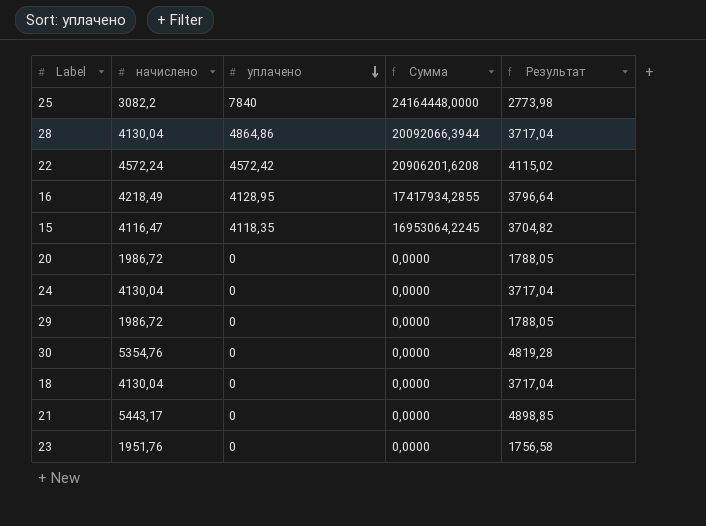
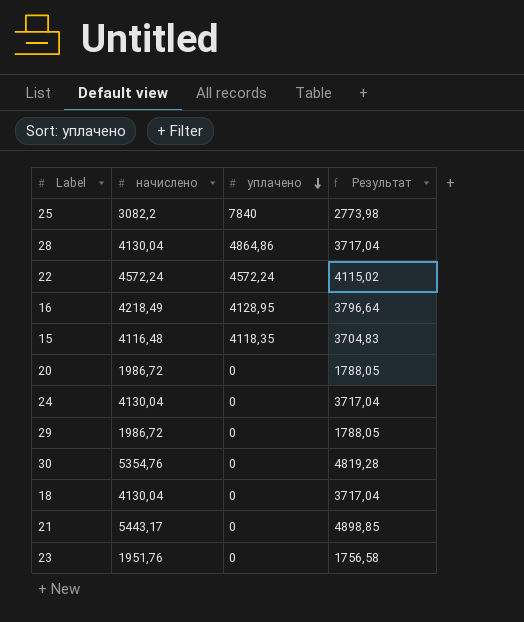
column Сумма | formula: [начислено] * [уплачено] -> none
22 | уплачено: 4572,42 -> 4572,24
15 | начислено: 4116,47 -> 4116,48
15 | Результат: 3704,82 -> 3704,83

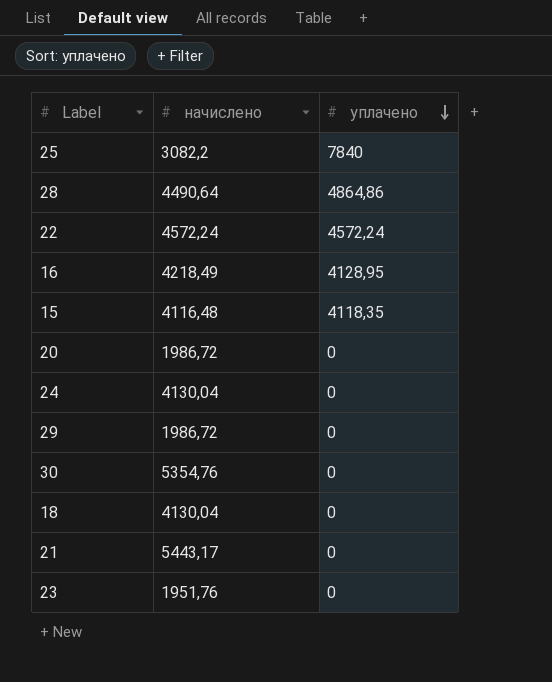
column Результат | formula: [начислено] * 0,9 -> none
28 | начислено: 4130,04 -> 4490,64

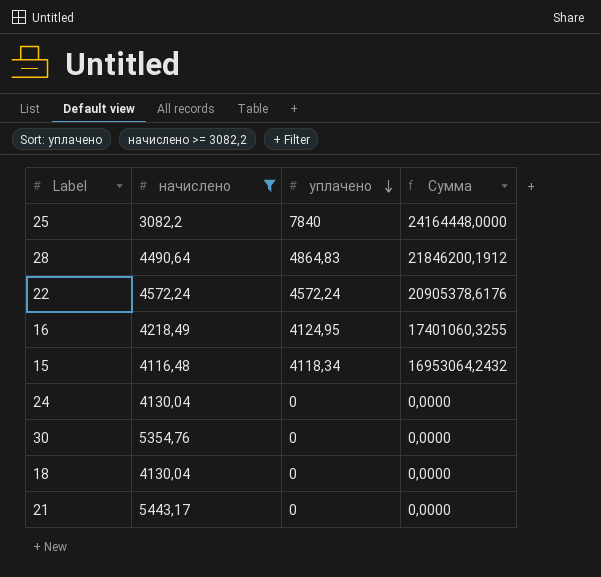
filter: none -> начислено >= 3082,2
column Сумма | formula: none -> [начислено] * [уплачено]
28 | уплачено: 4864,86 -> 4864,83
16 | уплачено: 4128,95 -> 4124,95
15 | уплачено: 4118,35 -> 4118,34

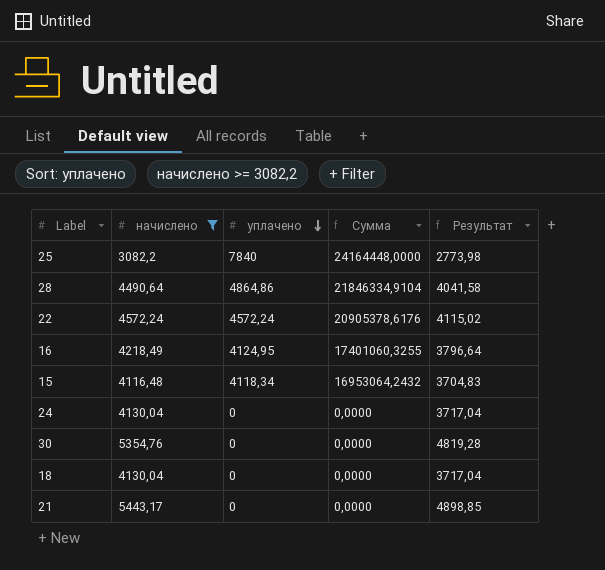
column Результат | formula: none -> [начислено] * 0,9
28 | уплачено: 4864,83 -> 4864,86
28 | Сумма: 21846200,1912 -> 21846334,9104

